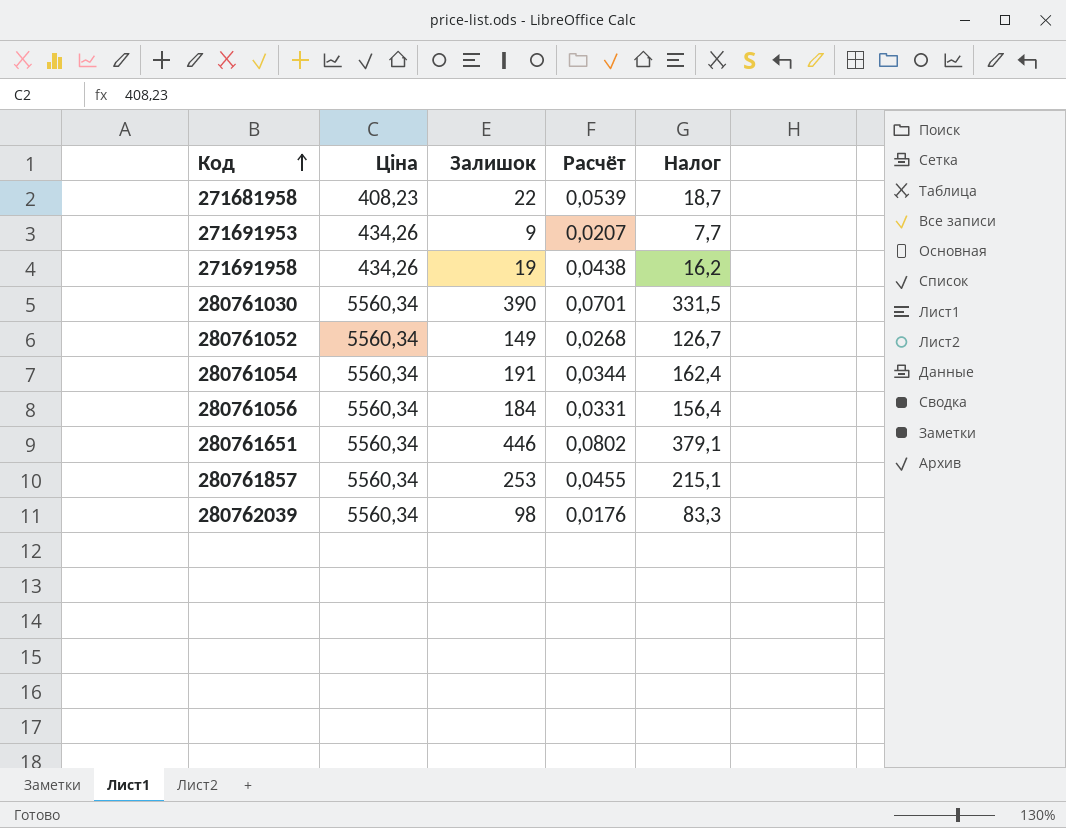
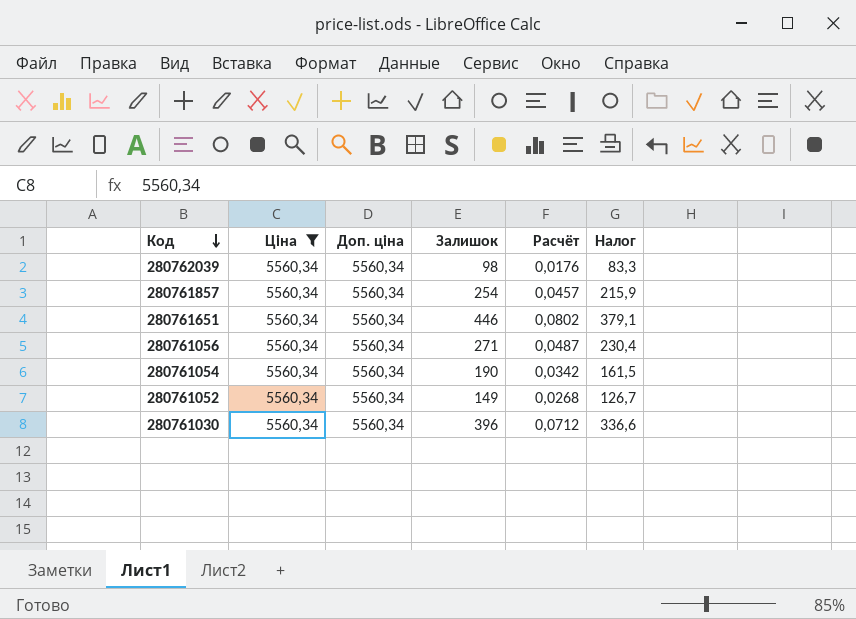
filter: none -> Ціна = 5560,34
row order: Код ascending -> Код descending
column Доп. ціна | position: none -> 3
280761857 | Залишок: 253 -> 254
280761857 | Расчёт: 0,0455 -> 0,0457
280761857 | Налог: 215,1 -> 215,9
280761056 | Залишок: 184 -> 271
280761056 | Расчёт: 0,0331 -> 0,0487
280761056 | Налог: 156,4 -> 230,4
280761054 | Залишок: 191 -> 190
280761054 | Расчёт: 0,0344 -> 0,0342
280761054 | Налог: 162,4 -> 161,5
280761030 | Залишок: 390 -> 396
280761030 | Расчёт: 0,0701 -> 0,0712
280761030 | Налог: 331,5 -> 336,6

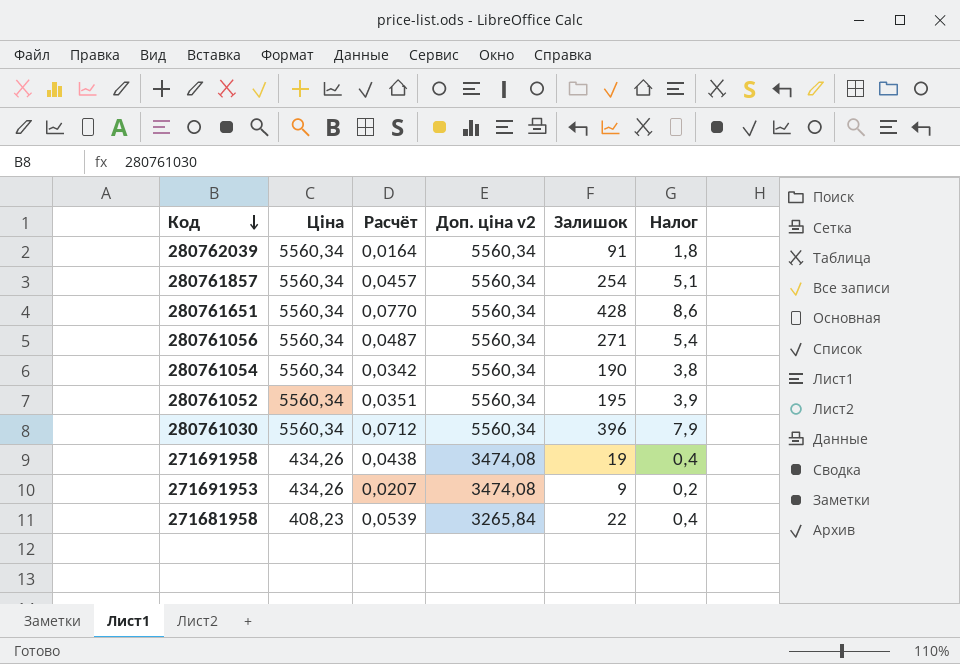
filter: Ціна = 5560,34 -> none
column Расчёт | position: 5 -> 3
column name: Доп. ціна -> Доп. ціна v2
column Налог | formula: [Залишок] * 0,85 -> [Залишок] * 0,02
280762039 | Расчёт: 0,0176 -> 0,0164
280762039 | Залишок: 98 -> 91
280761651 | Расчёт: 0,0802 -> 0,0770
280761651 | Залишок: 446 -> 428
280761052 | Расчёт: 0,0268 -> 0,0351
280761052 | Залишок: 149 -> 195

